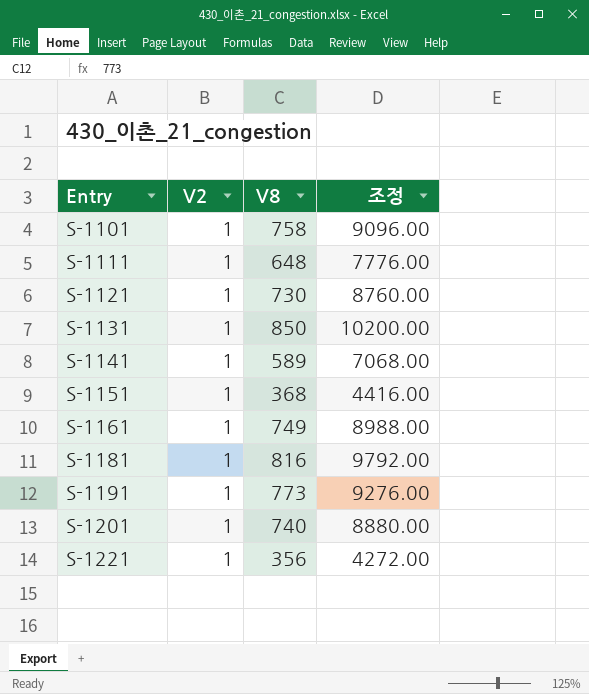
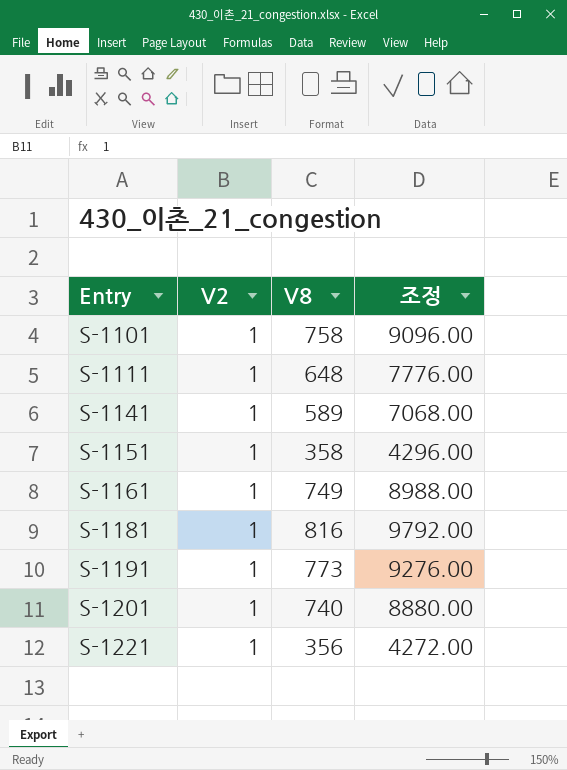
row S-1121: 1 | 730 | 8760.00 -> none
row S-1131: 1 | 850 | 10200.00 -> none
S-1151 | V8: 368 -> 358
S-1151 | 조정: 4416.00 -> 4296.00

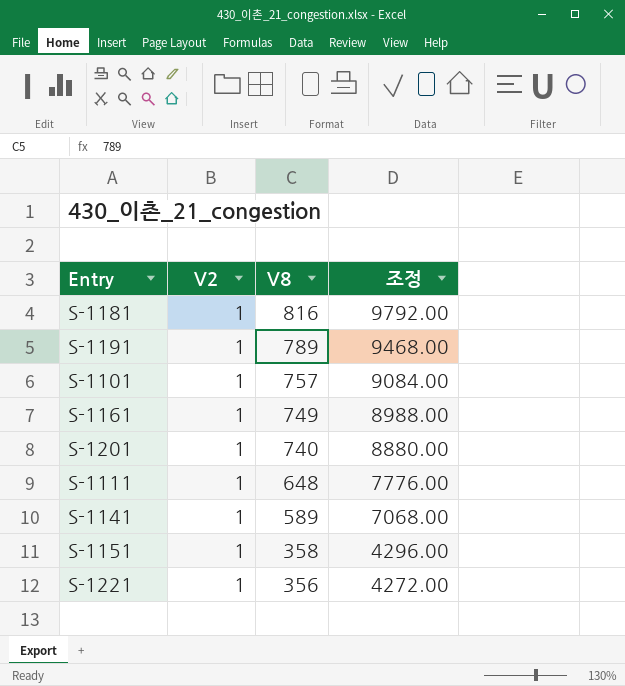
row order: Entry ascending -> V8 descending
S-1191 | V8: 773 -> 789
S-1191 | 조정: 9276.00 -> 9468.00
S-1101 | V8: 758 -> 757
S-1101 | 조정: 9096.00 -> 9084.00

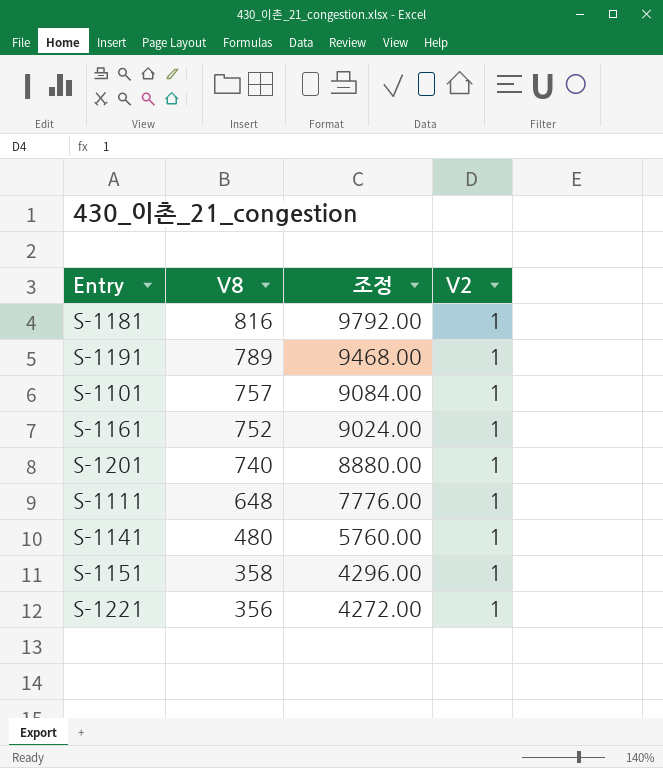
column V2 | position: 2 -> 4
S-1161 | V8: 749 -> 752
S-1161 | 조정: 8988.00 -> 9024.00
S-1141 | V8: 589 -> 480
S-1141 | 조정: 7068.00 -> 5760.00

